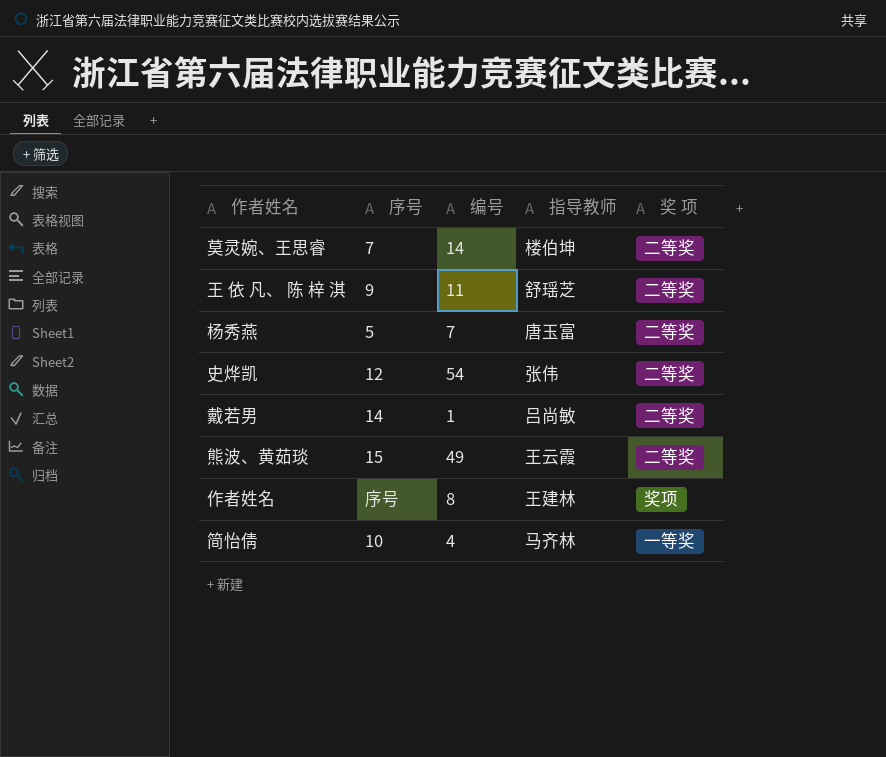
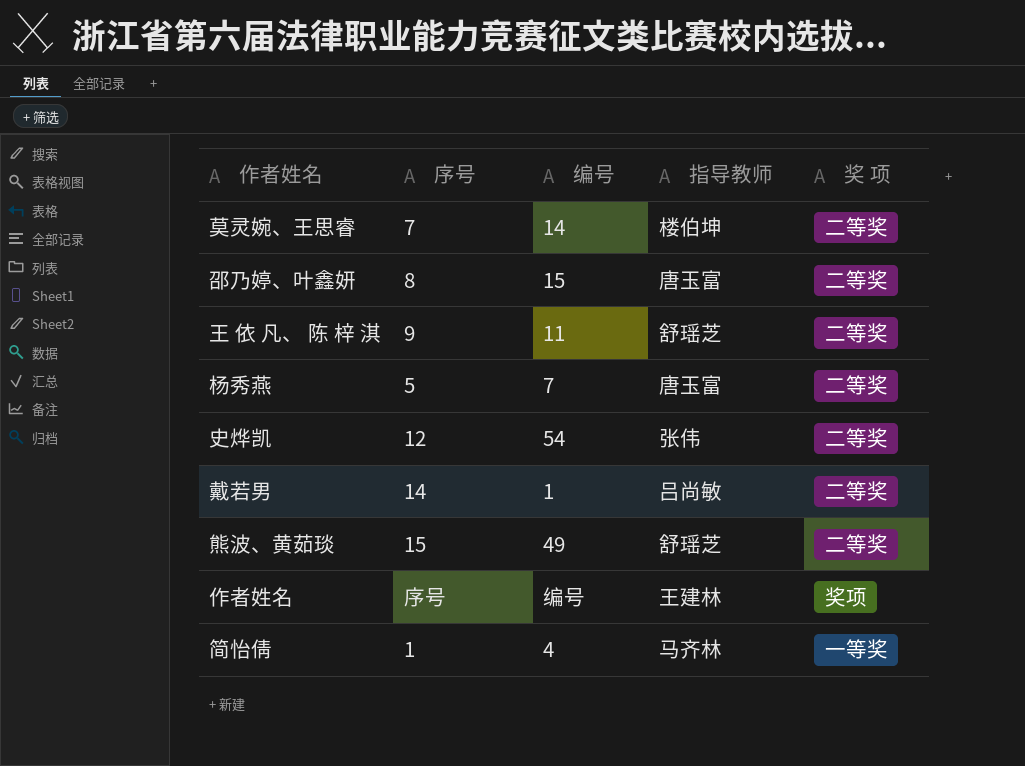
row 邵乃婷、叶鑫妍: none -> 8 | 15 | 唐玉富 | 二等奖
熊波、黄茹琰 | 指导教师: 王云霞 -> 舒瑶芝
作者姓名 | 编号: 8 -> 编号
简怡倩 | 序号: 10 -> 1

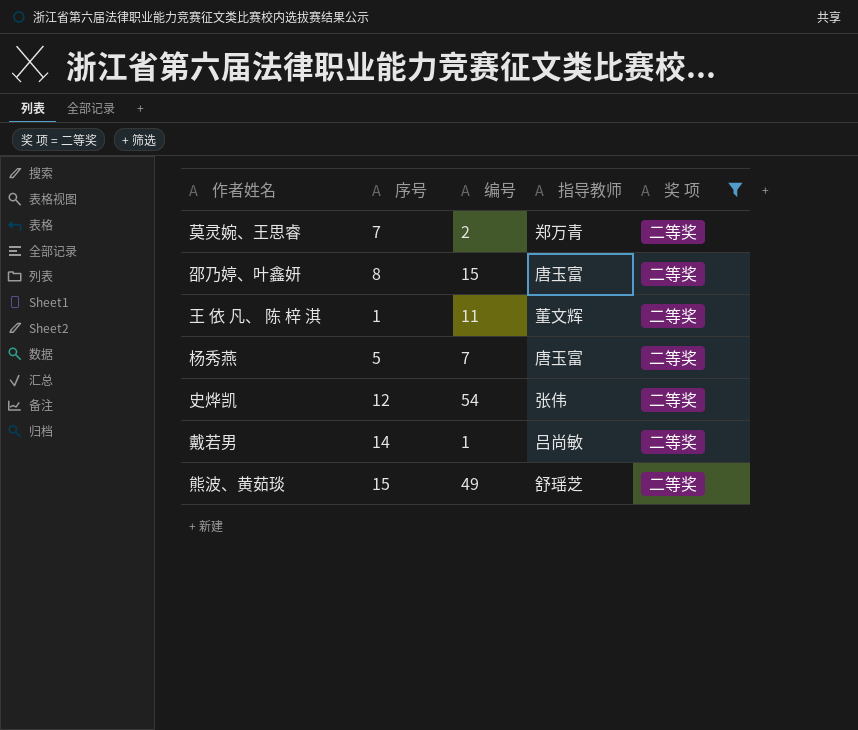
filter: none -> 奖 项 = 二等奖
莫灵婉、王思睿 | 编号: 14 -> 2
莫灵婉、王思睿 | 指导教师: 楼伯坤 -> 郑万青
王 依 凡、 陈 梓 淇 | 序号: 9 -> 1
王 依 凡、 陈 梓 淇 | 指导教师: 舒瑶芝 -> 董文辉

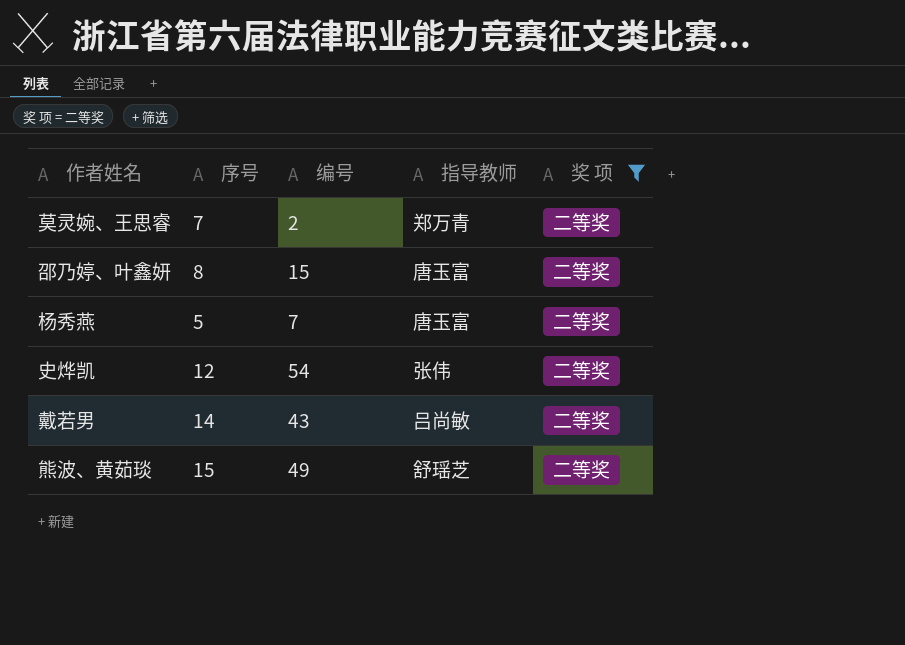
row 王 依 凡、 陈 梓 淇: 1 | 11 | 董文辉 | 二等奖 -> none
戴若男 | 编号: 1 -> 43

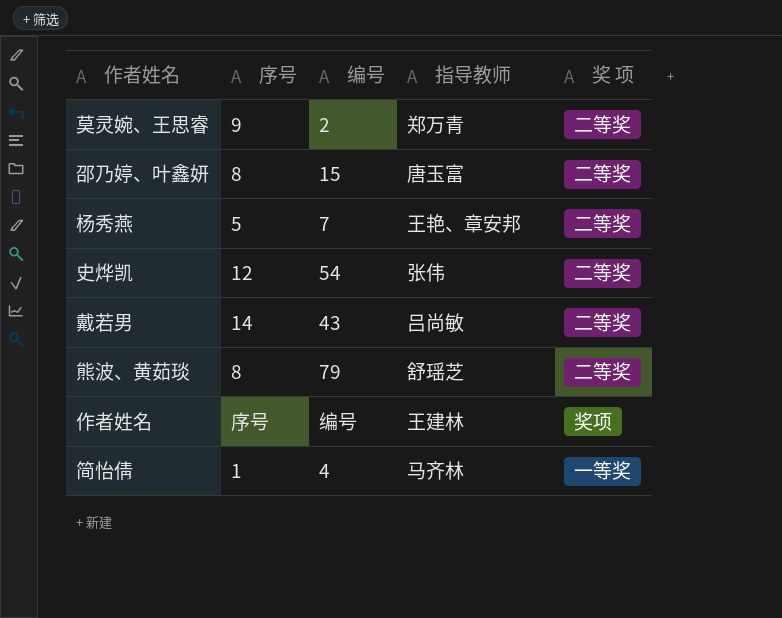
filter: 奖 项 = 二等奖 -> none
莫灵婉、王思睿 | 序号: 7 -> 9
杨秀燕 | 指导教师: 唐玉富 -> 王艳、章安邦
熊波、黄茹琰 | 序号: 15 -> 8
熊波、黄茹琰 | 编号: 49 -> 79

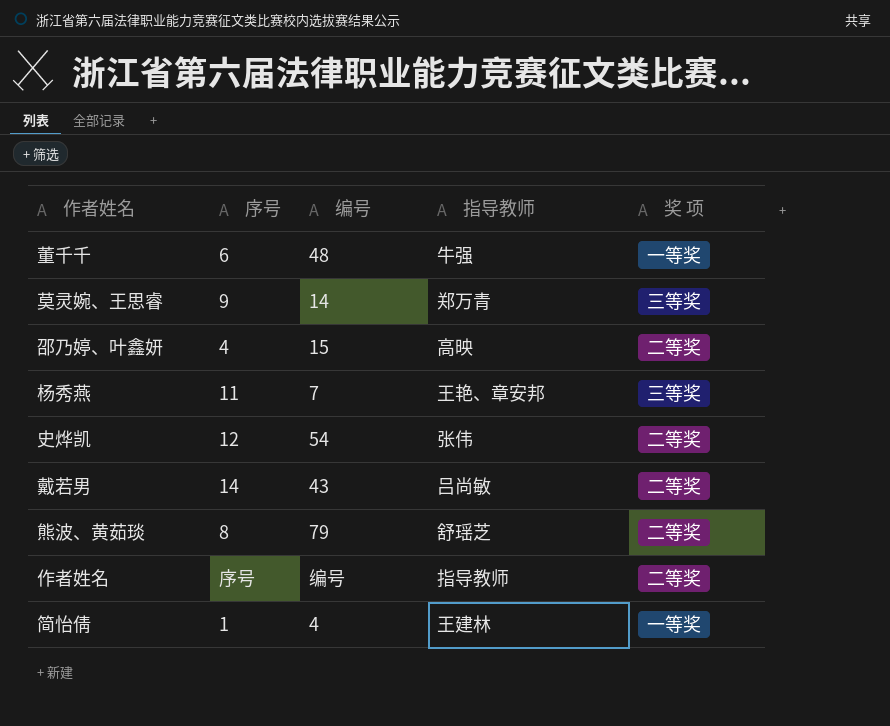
row 董千千: none -> 6 | 48 | 牛强 | 一等奖
莫灵婉、王思睿 | 编号: 2 -> 14
莫灵婉、王思睿 | 奖 项: 二等奖 -> 三等奖
邵乃婷、叶鑫妍 | 序号: 8 -> 4
邵乃婷、叶鑫妍 | 指导教师: 唐玉富 -> 高映
杨秀燕 | 序号: 5 -> 11
杨秀燕 | 奖 项: 二等奖 -> 三等奖
作者姓名 | 指导教师: 王建林 -> 指导教师
作者姓名 | 奖 项: 奖项 -> 二等奖
简怡倩 | 指导教师: 马齐林 -> 王建林

